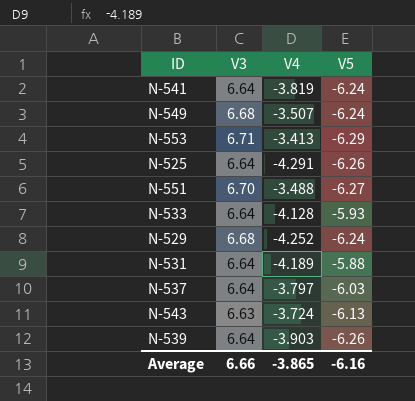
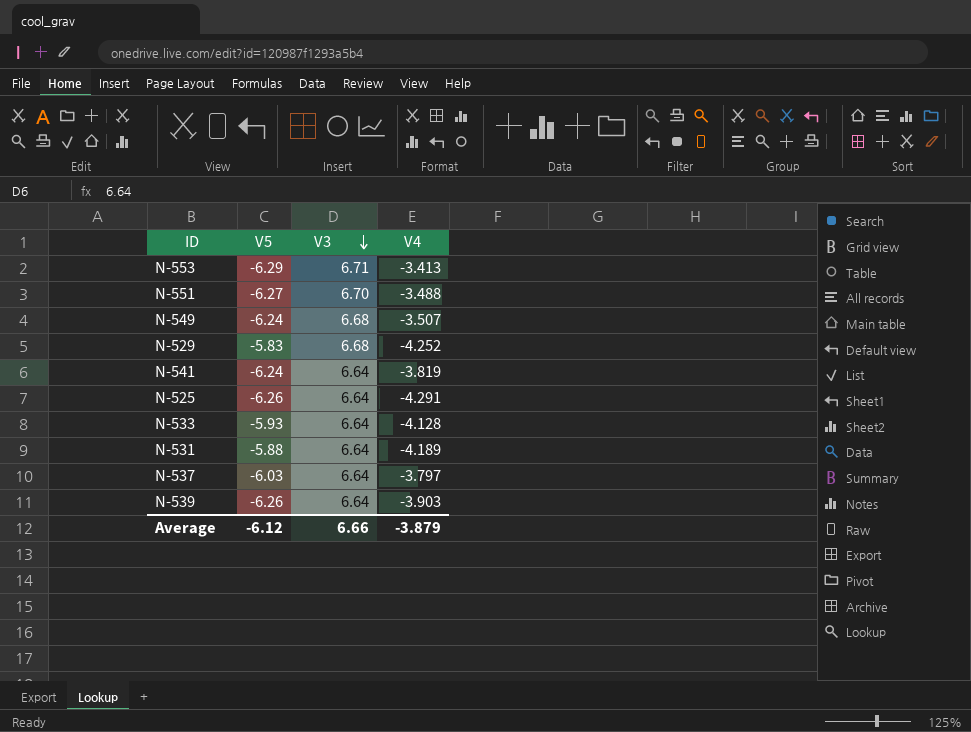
row order: none -> V3 descending
column V5 | position: 4 -> 2
row N-543: 6.63 | -3.724 | -6.13 -> none
N-529 | V5: -6.24 -> -5.83
Average | V5: -6.16 -> -6.12
Average | V4: -3.865 -> -3.879

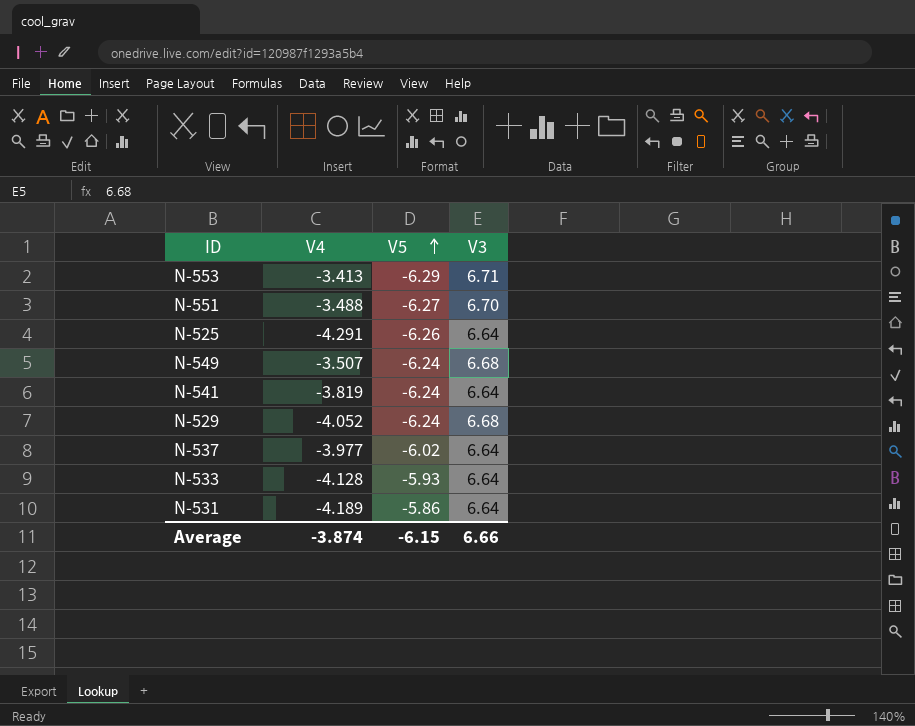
row order: V3 descending -> V5 ascending
column V4 | position: 4 -> 2
row N-539: -6.26 | 6.64 | -3.903 -> none
N-529 | V4: -4.252 -> -4.052
N-529 | V5: -5.83 -> -6.24
N-537 | V4: -3.797 -> -3.977
N-537 | V5: -6.03 -> -6.02
N-531 | V5: -5.88 -> -5.86
Average | V4: -3.879 -> -3.874
Average | V5: -6.12 -> -6.15

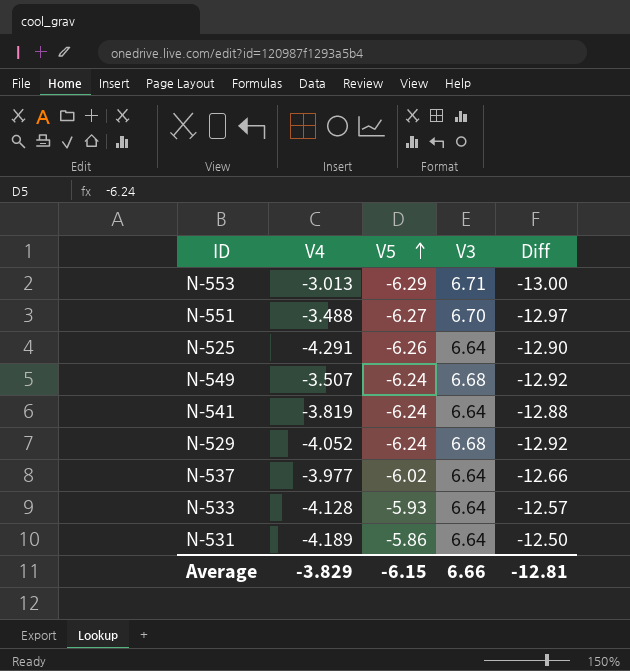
column Diff | formula: none -> [V5] - [V3]
N-553 | V4: -3.413 -> -3.013
Average | V4: -3.874 -> -3.829

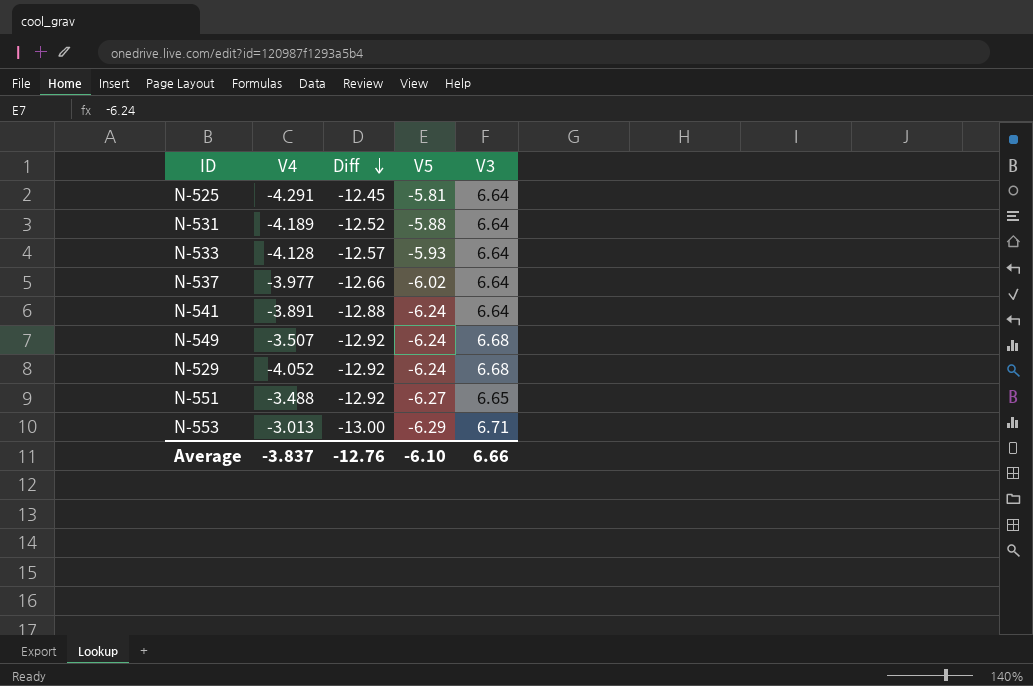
row order: V5 ascending -> Diff descending
column Diff | position: 5 -> 3
N-525 | Diff: -12.90 -> -12.45
N-525 | V5: -6.26 -> -5.81
N-531 | Diff: -12.50 -> -12.52
N-531 | V5: -5.86 -> -5.88
N-541 | V4: -3.819 -> -3.891
N-551 | Diff: -12.97 -> -12.92
N-551 | V3: 6.70 -> 6.65
Average | V4: -3.829 -> -3.837
Average | Diff: -12.81 -> -12.76
Average | V5: -6.15 -> -6.10

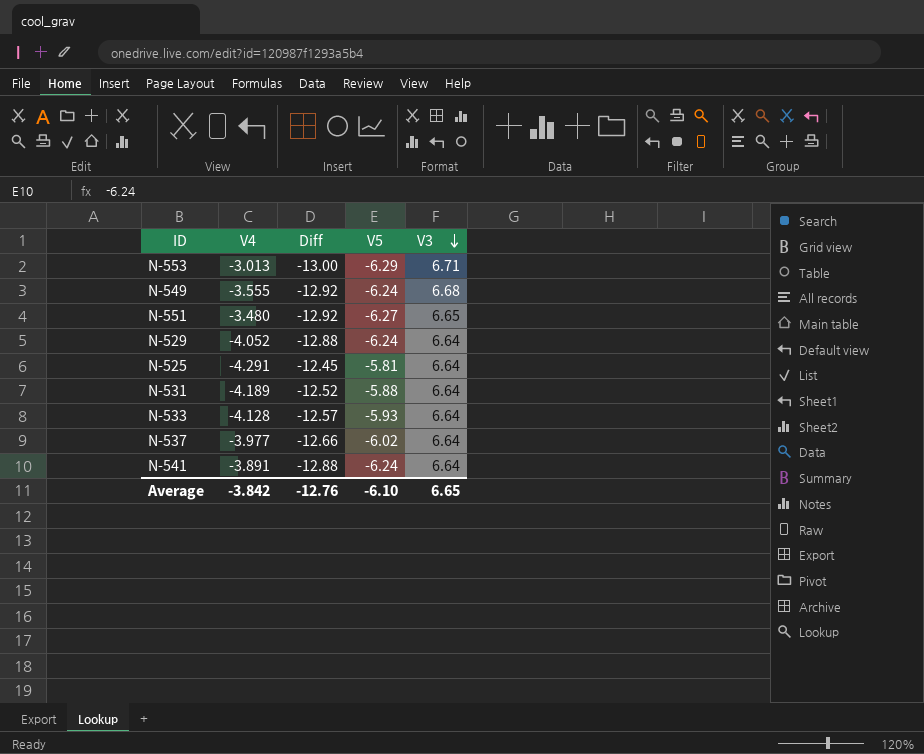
row order: Diff descending -> V3 descending
N-549 | V4: -3.507 -> -3.555
N-551 | V4: -3.488 -> -3.480
N-529 | Diff: -12.92 -> -12.88
N-529 | V3: 6.68 -> 6.64
Average | V4: -3.837 -> -3.842
Average | V3: 6.66 -> 6.65

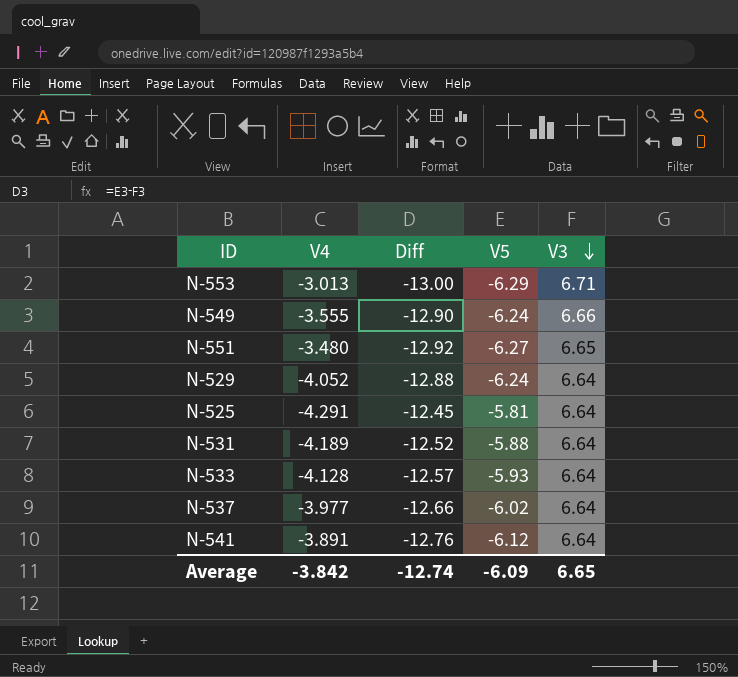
N-549 | Diff: -12.92 -> -12.90
N-549 | V3: 6.68 -> 6.66
N-541 | Diff: -12.88 -> -12.76
N-541 | V5: -6.24 -> -6.12
Average | Diff: -12.76 -> -12.74
Average | V5: -6.10 -> -6.09

